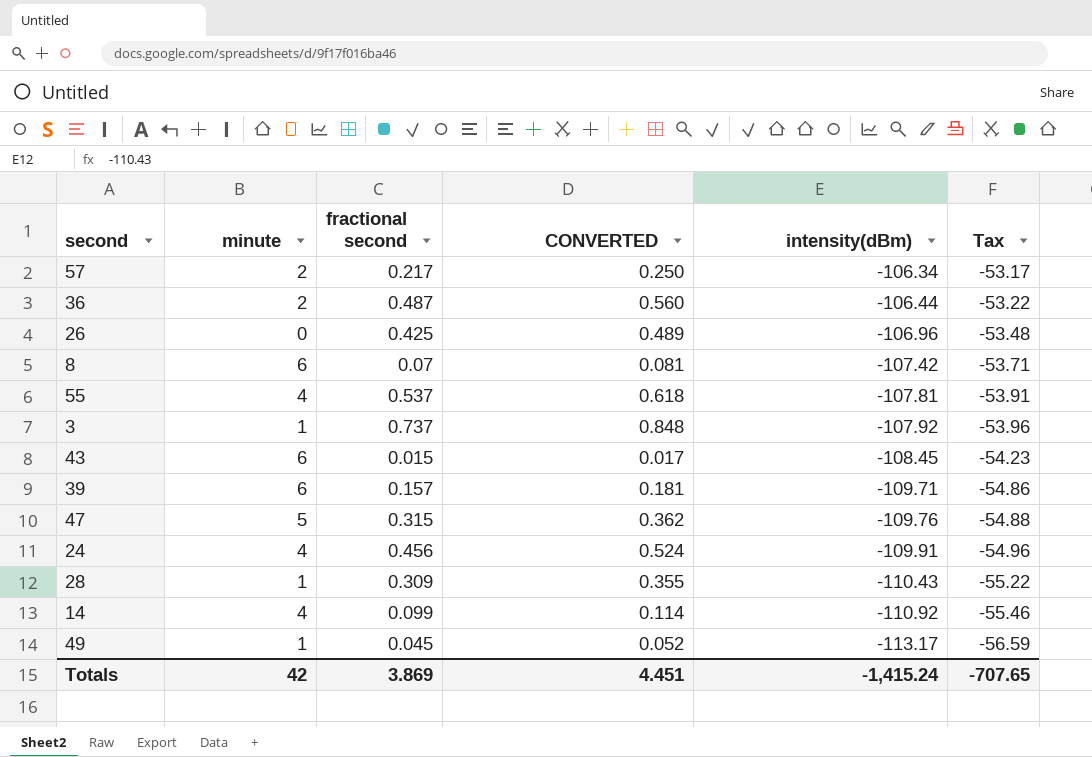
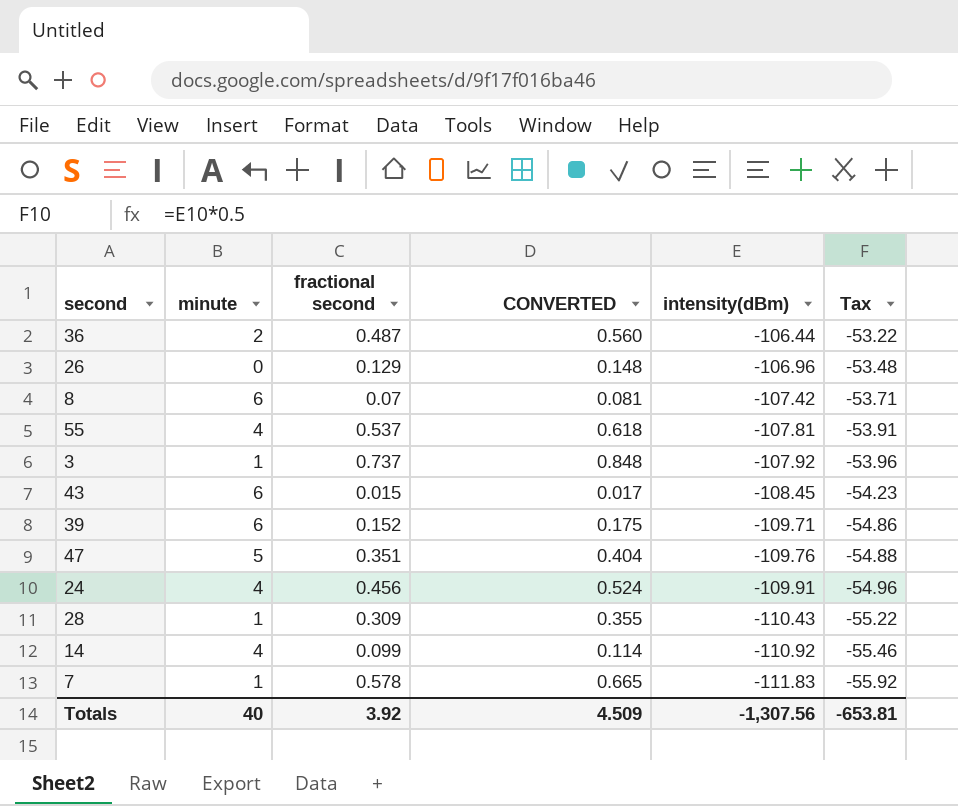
row 57: 2 | 0.217 | 0.250 | -106.34 | -53.17 -> none
row 49: 1 | 0.045 | 0.052 | -113.17 | -56.59 -> none
26 | fractional second: 0.425 -> 0.129
26 | CONVERTED: 0.489 -> 0.148
39 | fractional second: 0.157 -> 0.152
39 | CONVERTED: 0.181 -> 0.175
47 | fractional second: 0.315 -> 0.351
47 | CONVERTED: 0.362 -> 0.404
row 7: none -> 1 | 0.578 | 0.665 | -111.83 | -55.92
Totals | minute: 42 -> 40
Totals | fractional second: 3.869 -> 3.92
Totals | CONVERTED: 4.451 -> 4.509
Totals | intensity(dBm): -1,415.24 -> -1,307.56
Totals | Tax: -707.65 -> -653.81

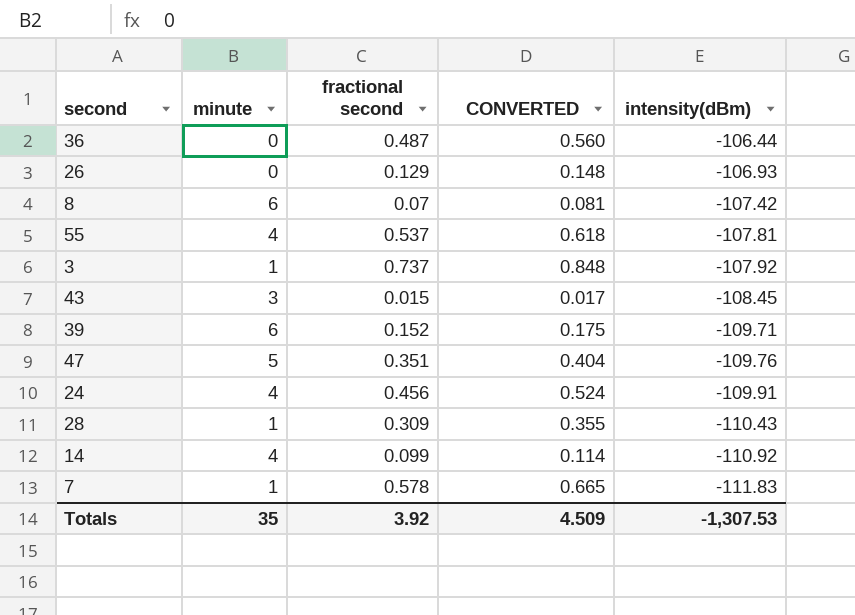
column Tax | formula: [intensity(dBm)] * 0.5 -> none
36 | minute: 2 -> 0
26 | intensity(dBm): -106.96 -> -106.93
43 | minute: 6 -> 3
Totals | minute: 40 -> 35
Totals | intensity(dBm): -1,307.56 -> -1,307.53

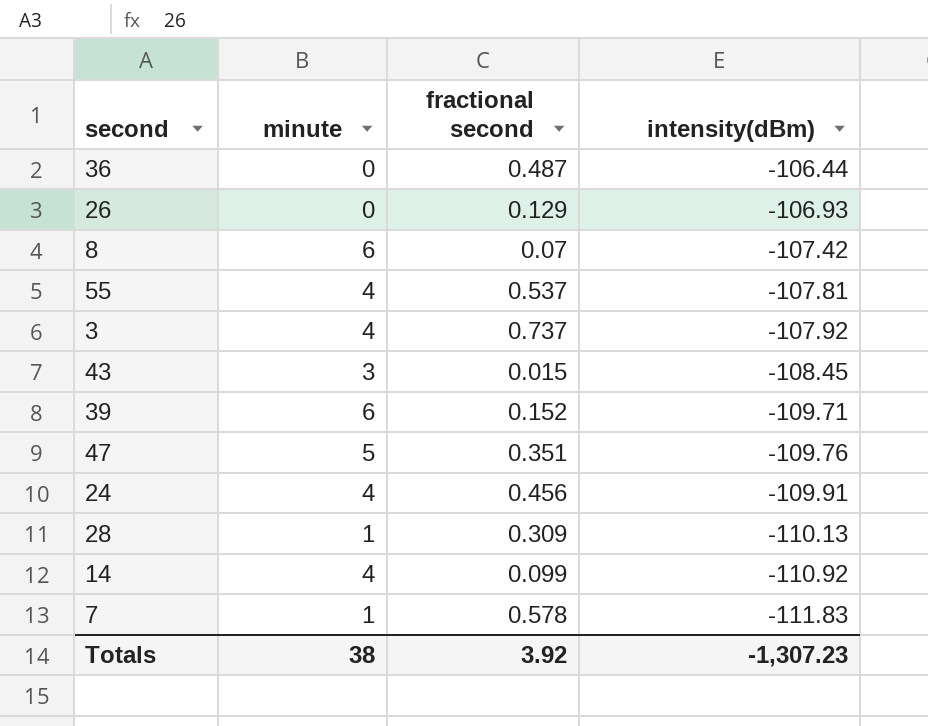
column CONVERTED | formula: [fractional second] * 1.15 -> none
3 | minute: 1 -> 4
28 | intensity(dBm): -110.43 -> -110.13
Totals | minute: 35 -> 38
Totals | intensity(dBm): -1,307.53 -> -1,307.23

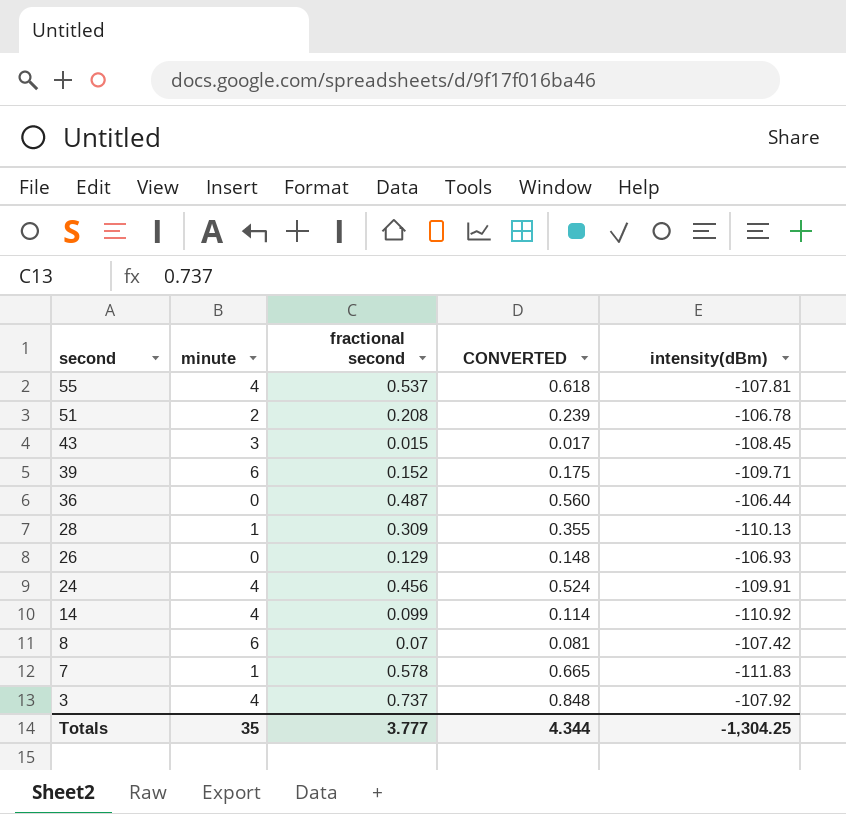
row order: intensity(dBm) descending -> second descending
column CONVERTED | formula: none -> [fractional second] * 1.15
row 47: 5 | 0.351 | -109.76 -> none
row 51: none -> 2 | 0.208 | 0.239 | -106.78
Totals | minute: 38 -> 35
Totals | fractional second: 3.92 -> 3.777
Totals | intensity(dBm): -1,307.23 -> -1,304.25

